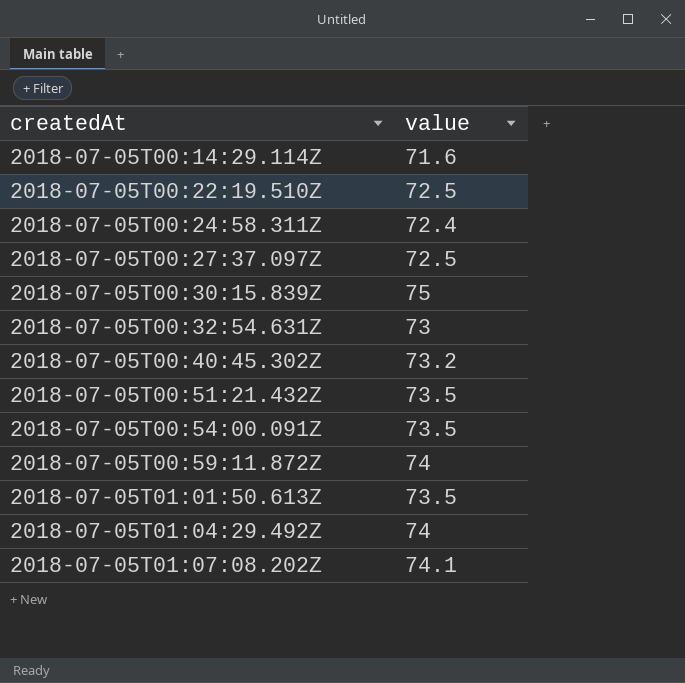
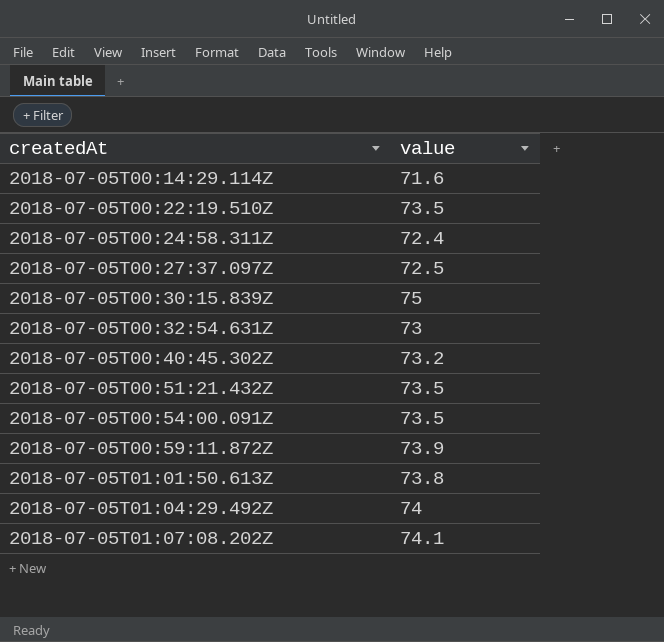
2018-07-05T00:22:19.510Z | value: 72.5 -> 73.5
2018-07-05T00:59:11.872Z | value: 74 -> 73.9
2018-07-05T01:01:50.613Z | value: 73.5 -> 73.8

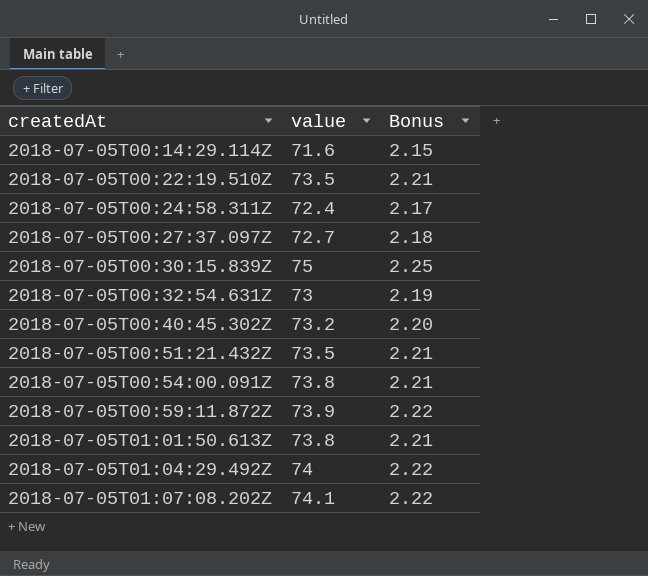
column Bonus | formula: none -> [value] * 0.03
2018-07-05T00:27:37.097Z | value: 72.5 -> 72.7
2018-07-05T00:54:00.091Z | value: 73.5 -> 73.8

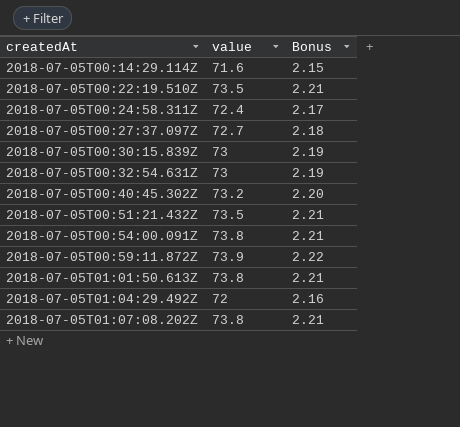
2018-07-05T00:30:15.839Z | value: 75 -> 73
2018-07-05T00:30:15.839Z | Bonus: 2.25 -> 2.19
2018-07-05T01:04:29.492Z | value: 74 -> 72
2018-07-05T01:04:29.492Z | Bonus: 2.22 -> 2.16
2018-07-05T01:07:08.202Z | value: 74.1 -> 73.8
2018-07-05T01:07:08.202Z | Bonus: 2.22 -> 2.21

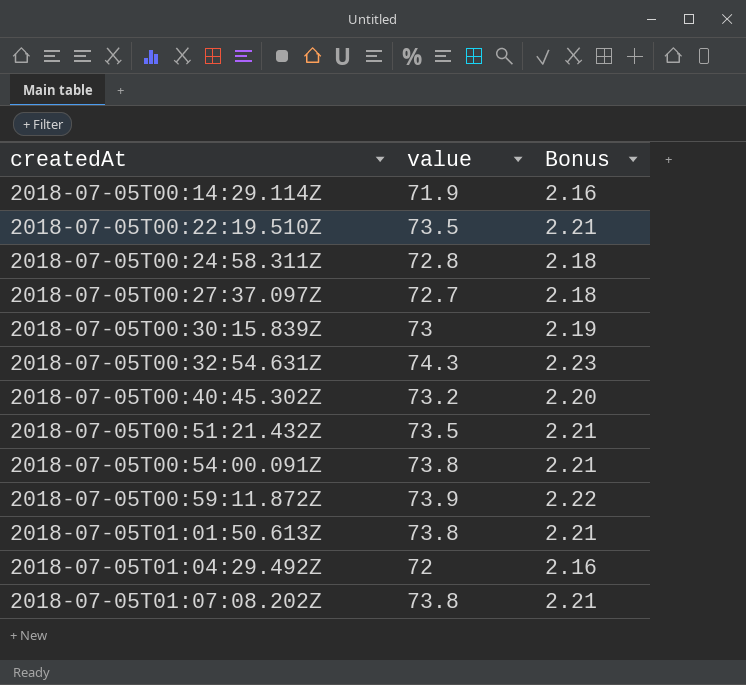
2018-07-05T00:14:29.114Z | value: 71.6 -> 71.9
2018-07-05T00:14:29.114Z | Bonus: 2.15 -> 2.16
2018-07-05T00:24:58.311Z | value: 72.4 -> 72.8
2018-07-05T00:24:58.311Z | Bonus: 2.17 -> 2.18
2018-07-05T00:32:54.631Z | value: 73 -> 74.3
2018-07-05T00:32:54.631Z | Bonus: 2.19 -> 2.23

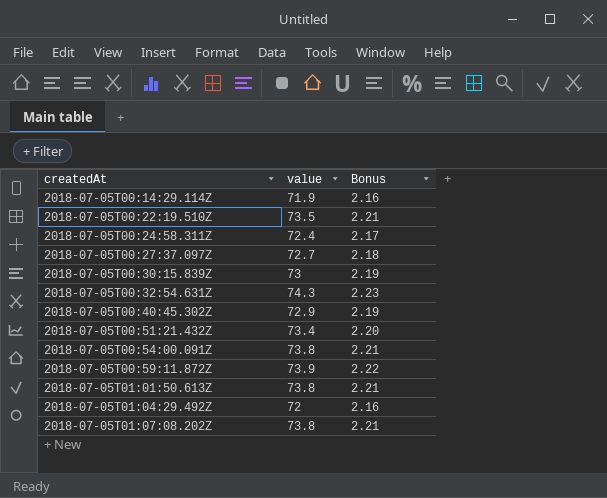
2018-07-05T00:24:58.311Z | value: 72.8 -> 72.4
2018-07-05T00:24:58.311Z | Bonus: 2.18 -> 2.17
2018-07-05T00:40:45.302Z | value: 73.2 -> 72.9
2018-07-05T00:40:45.302Z | Bonus: 2.20 -> 2.19
2018-07-05T00:51:21.432Z | value: 73.5 -> 73.4
2018-07-05T00:51:21.432Z | Bonus: 2.21 -> 2.20

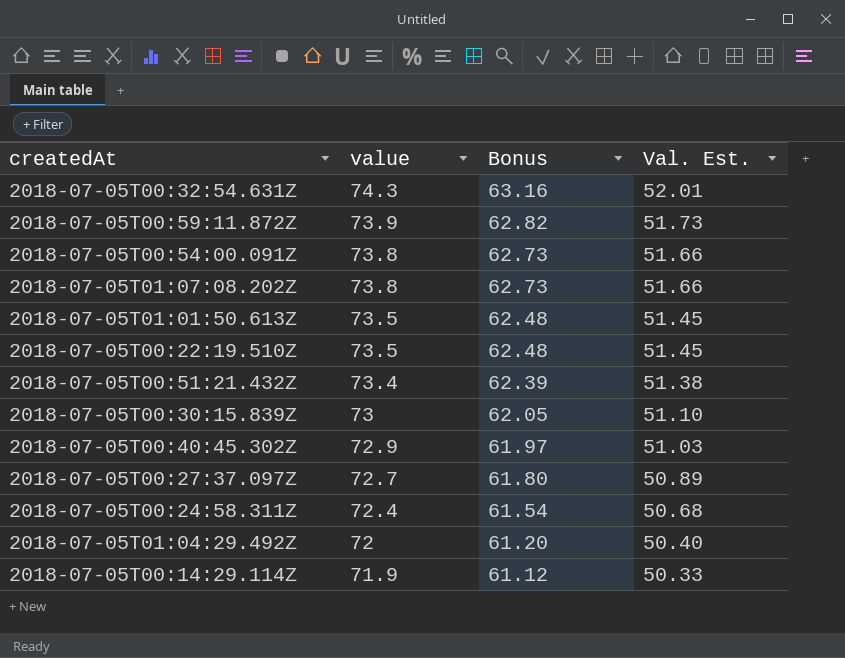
row order: createdAt ascending -> value descending
column Bonus | formula: [value] * 0.03 -> [value] * 0.85
column Val. Est. | formula: none -> [value] * 0.7
2018-07-05T01:01:50.613Z | value: 73.8 -> 73.5

